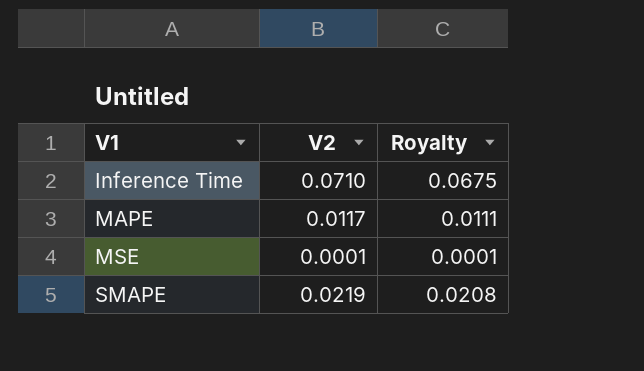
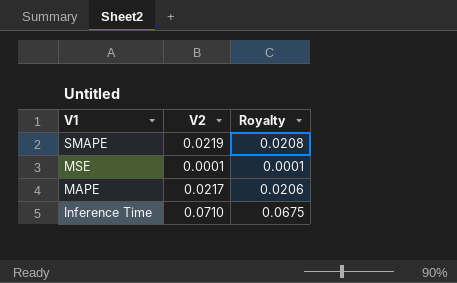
row order: V1 ascending -> V1 descending
MAPE | V2: 0.0117 -> 0.0217
MAPE | Royalty: 0.0111 -> 0.0206

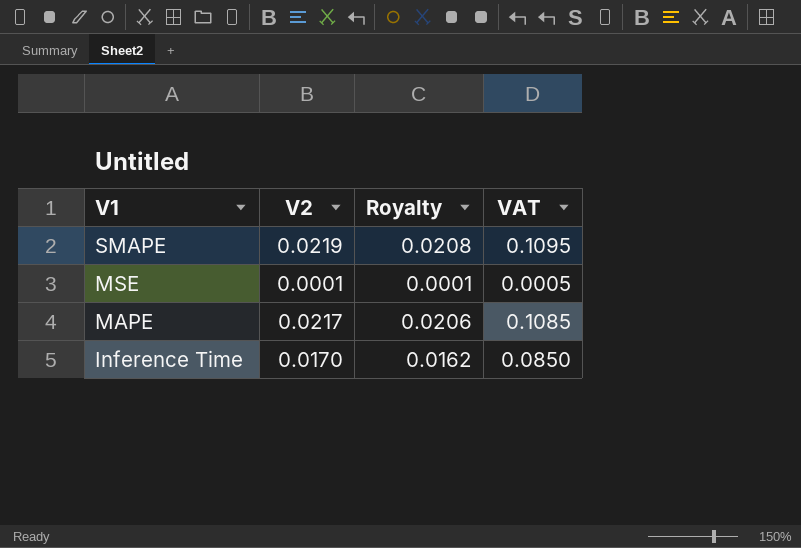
column VAT | formula: none -> [V2] * 5
Inference Time | V2: 0.0710 -> 0.0170
Inference Time | Royalty: 0.0675 -> 0.0162

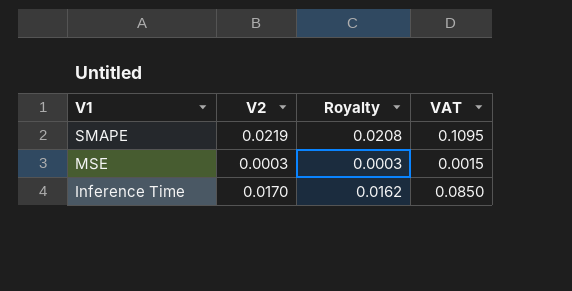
row MAPE: 0.0217 | 0.0206 | 0.1085 -> none
MSE | V2: 0.0001 -> 0.0003
MSE | Royalty: 0.0001 -> 0.0003
MSE | VAT: 0.0005 -> 0.0015

